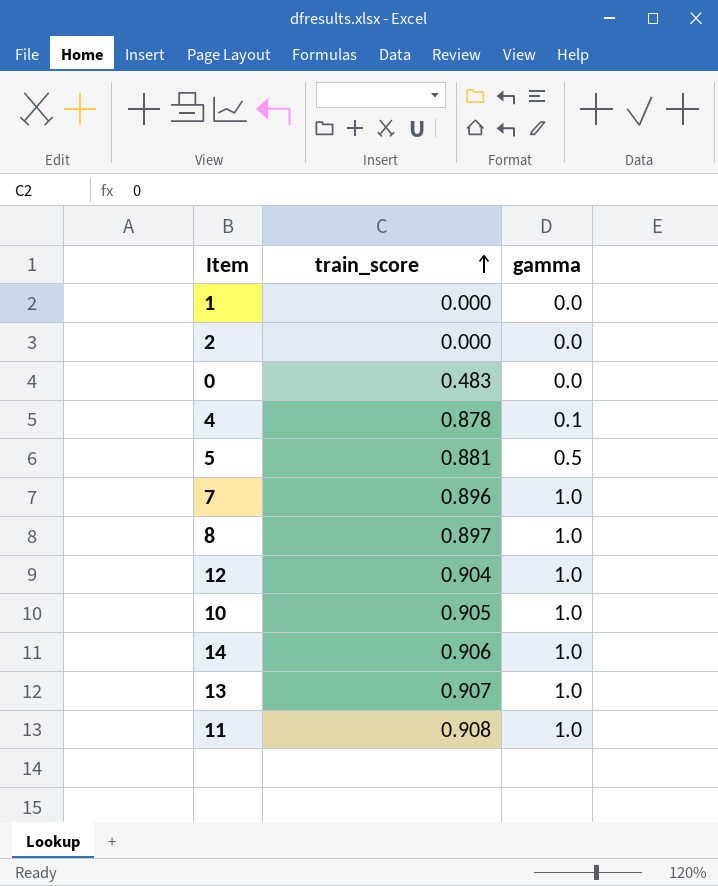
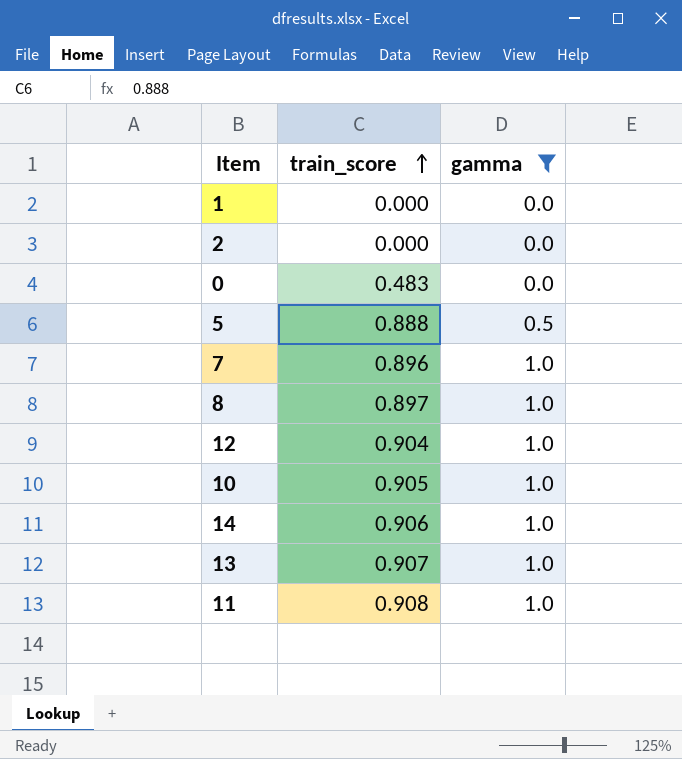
filter: none -> gamma != 0.1
5 | train_score: 0.881 -> 0.888

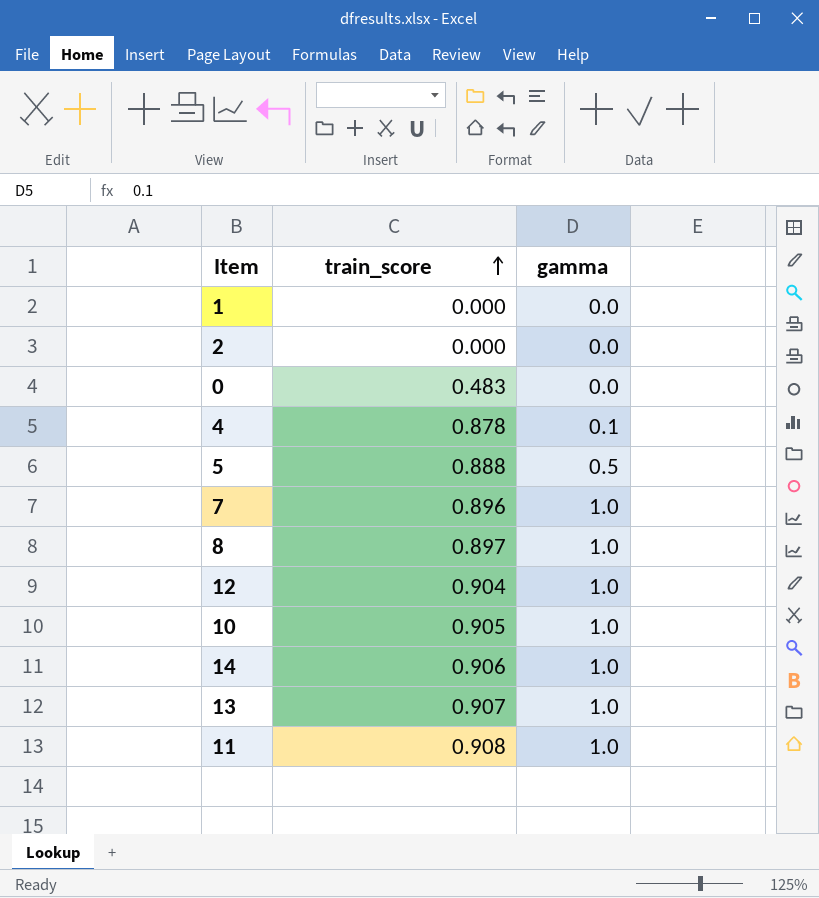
filter: gamma != 0.1 -> none

